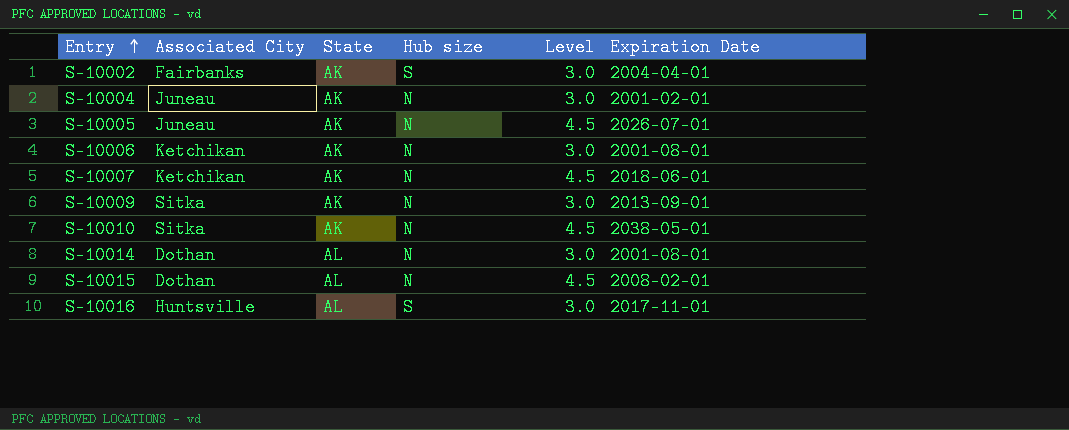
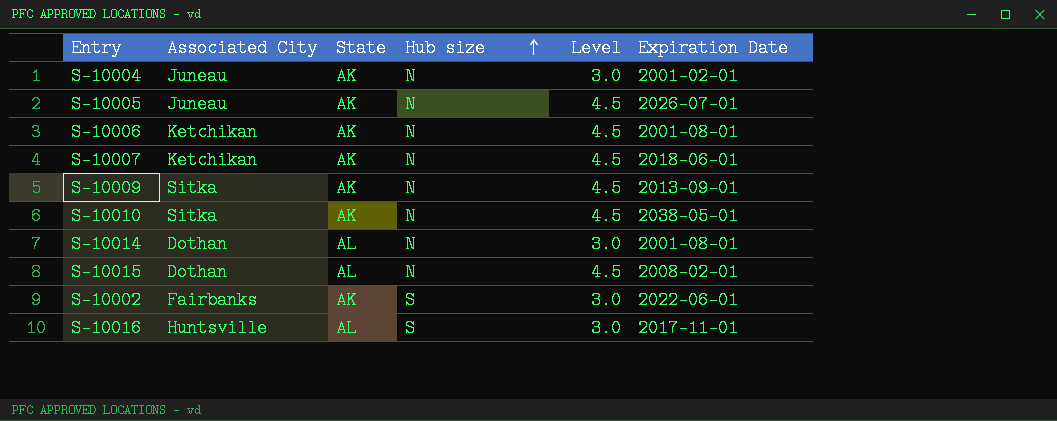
row order: Entry ascending -> Hub size ascending
S-10006 | Level: 3.0 -> 4.5
S-10009 | Level: 3.0 -> 4.5
S-10002 | Expiration Date: 2004-04-01 -> 2022-06-01

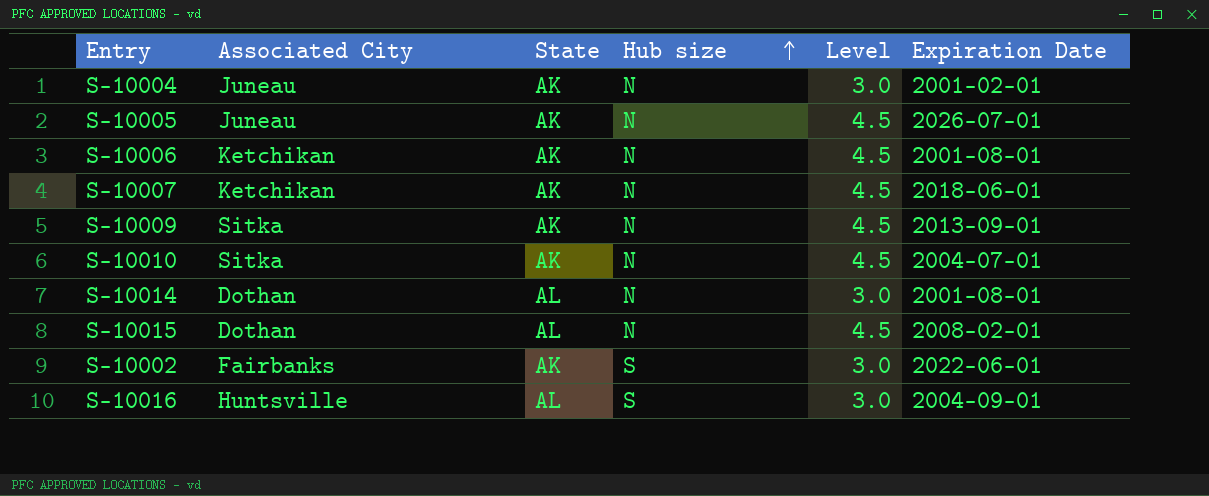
S-10010 | Expiration Date: 2038-05-01 -> 2004-07-01
S-10016 | Expiration Date: 2017-11-01 -> 2004-09-01

